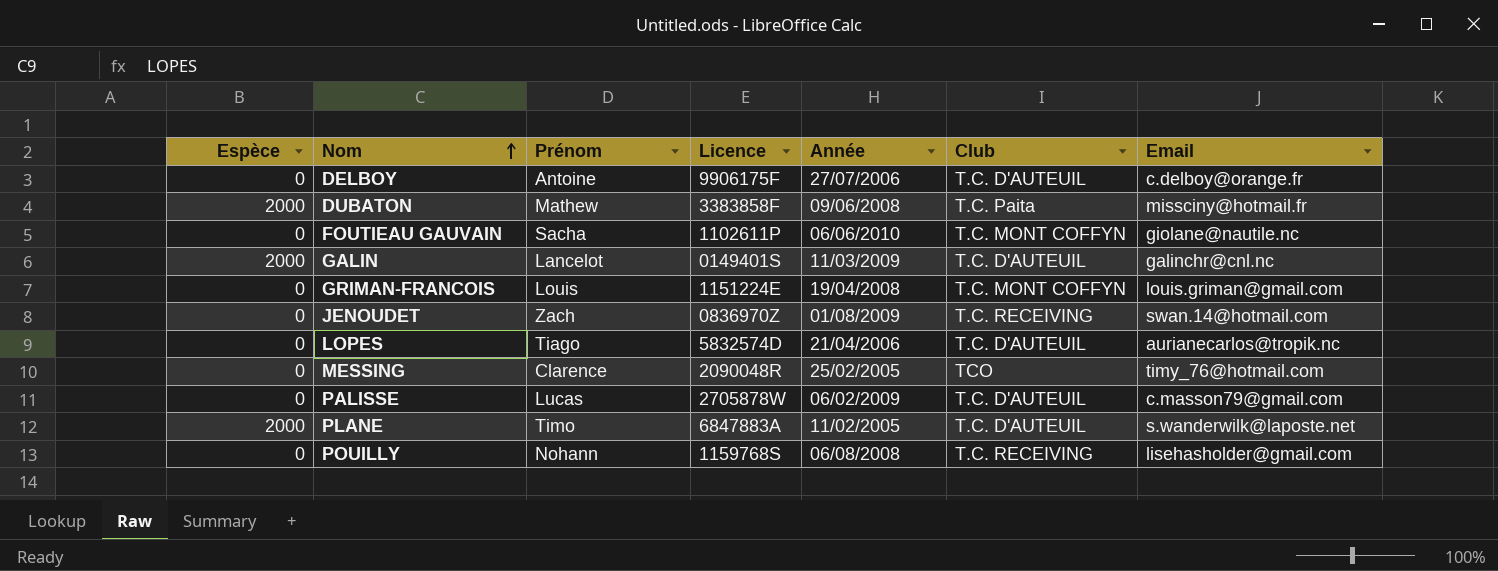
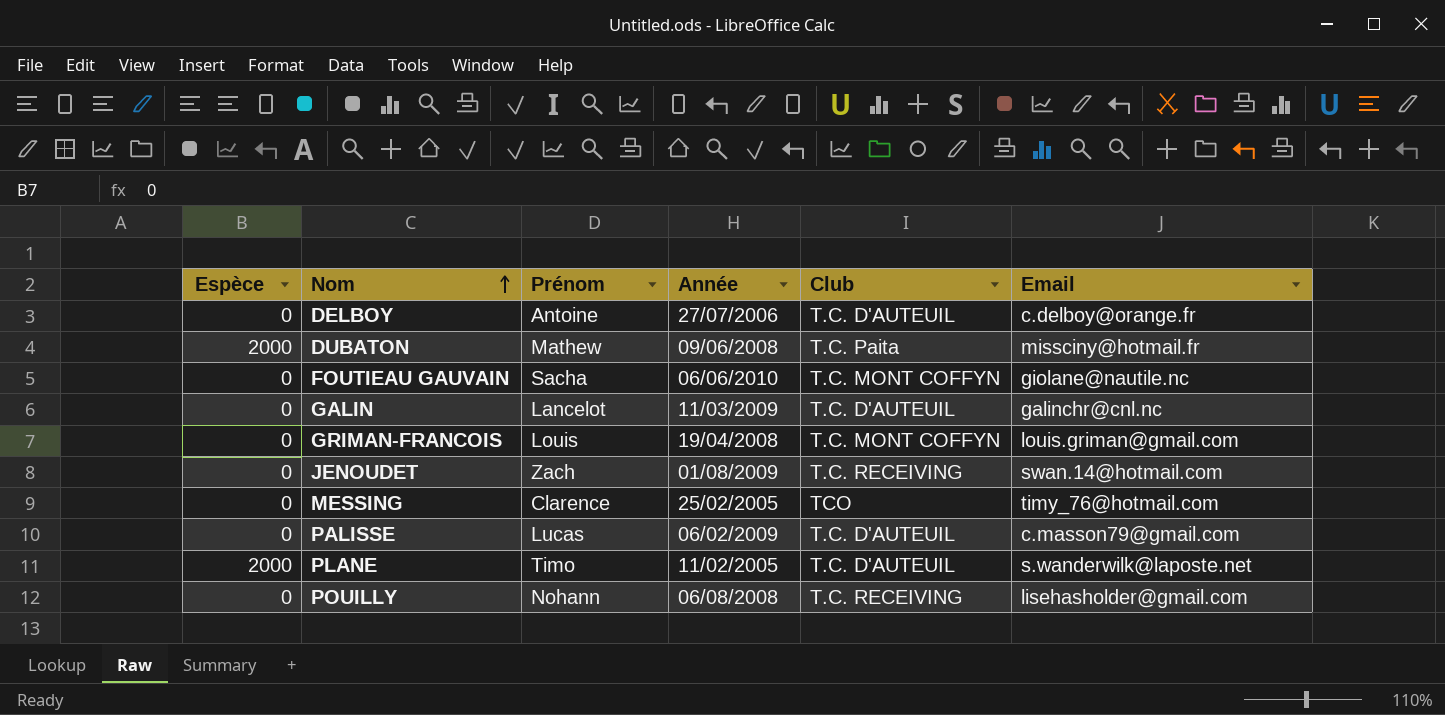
column Licence | position: 4 -> none
row LOPES: 0 | Tiago | 5832574D | 21/04/2006 | T.C. D'AUTEUIL | aurianecarlos@tropik.nc -> none
GALIN | Espèce: 2000 -> 0

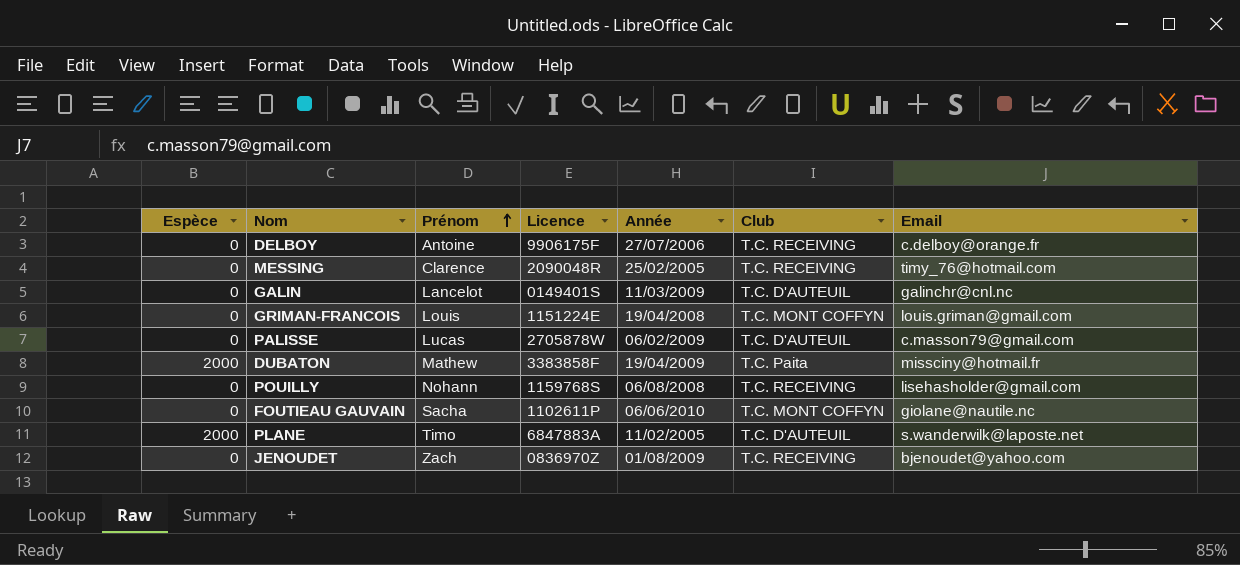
row order: Nom ascending -> Prénom ascending
column Licence | position: none -> 4
DELBOY | Club: T.C. D'AUTEUIL -> T.C. RECEIVING
MESSING | Club: TCO -> T.C. RECEIVING
DUBATON | Année: 09/06/2008 -> 19/04/2009
JENOUDET | Email: swan.14@hotmail.com -> bjenoudet@yahoo.com

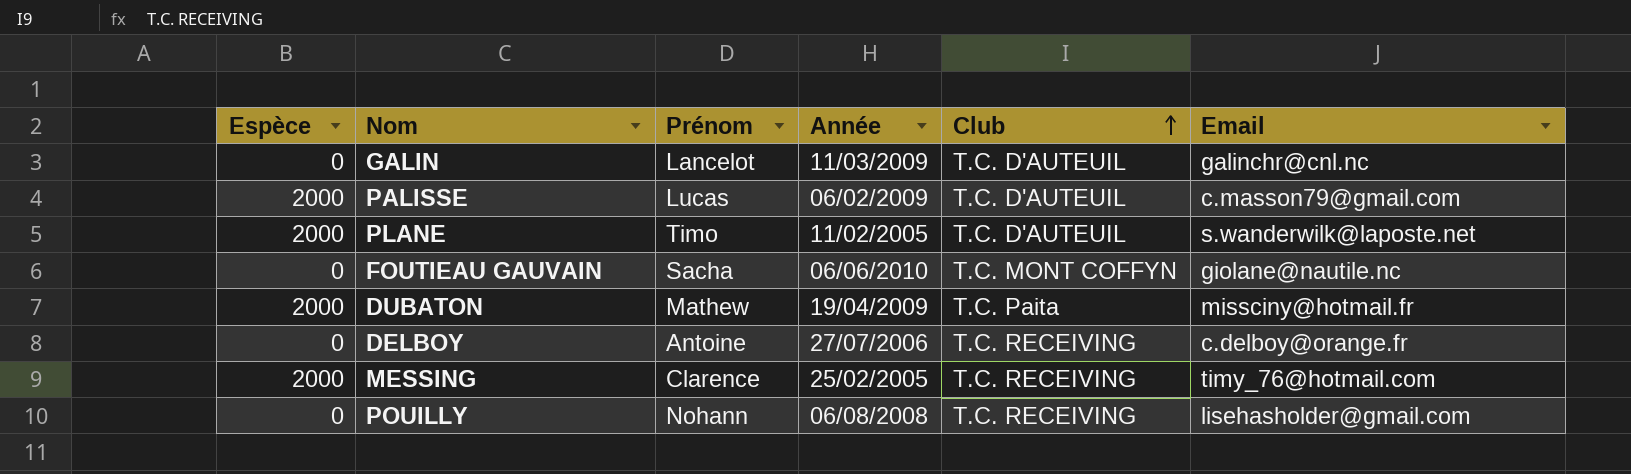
row order: Prénom ascending -> Club ascending
column Licence | position: 4 -> none
row GRIMAN-FRANCOIS: 0 | Louis | 1151224E | 19/04/2008 | T.C. MONT COFFYN | louis.griman@gmail.com -> none
row JENOUDET: 0 | Zach | 0836970Z | 01/08/2009 | T.C. RECEIVING | bjenoudet@yahoo.com -> none
PALISSE | Espèce: 0 -> 2000
MESSING | Espèce: 0 -> 2000

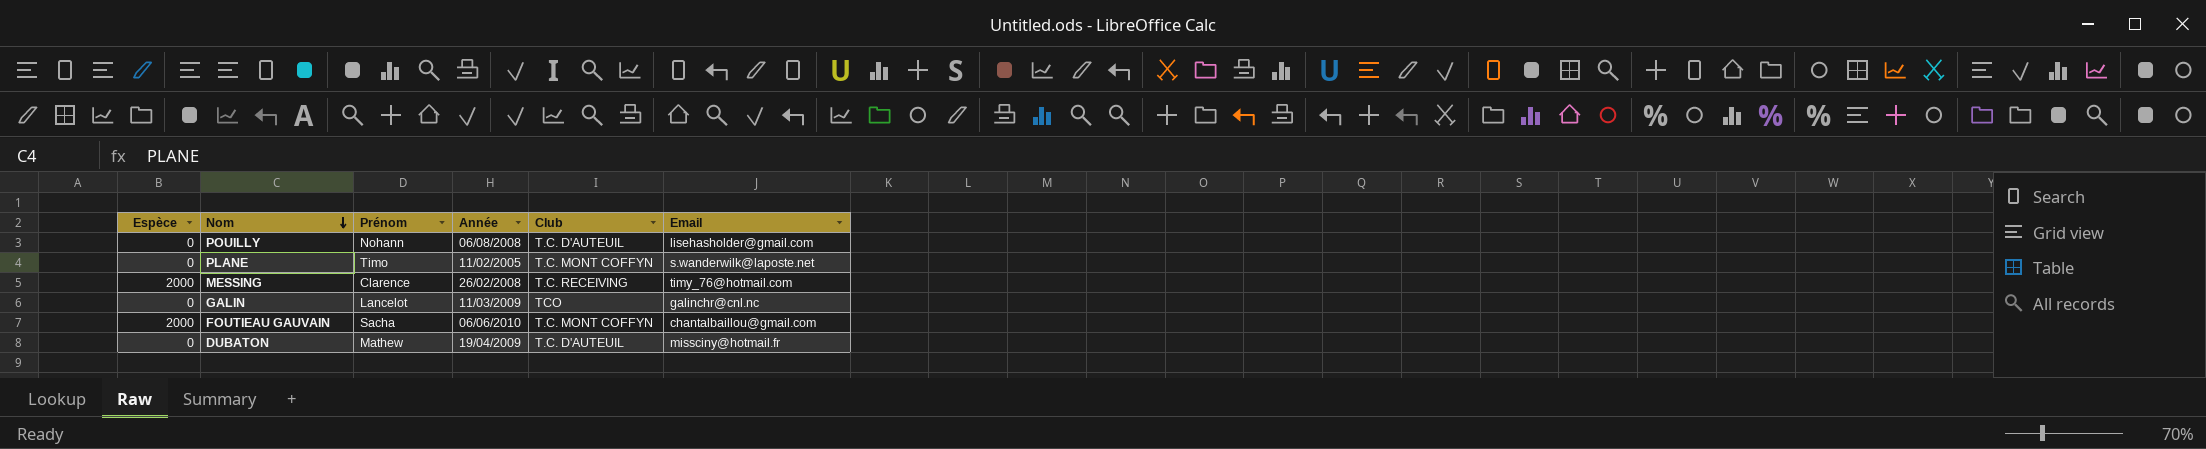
row order: Club ascending -> Nom descending
row PALISSE: 2000 | Lucas | 06/02/2009 | T.C. D'AUTEUIL | c.masson79@gmail.com -> none
row DELBOY: 0 | Antoine | 27/07/2006 | T.C. RECEIVING | c.delboy@orange.fr -> none
POUILLY | Club: T.C. RECEIVING -> T.C. D'AUTEUIL
PLANE | Espèce: 2000 -> 0
PLANE | Club: T.C. D'AUTEUIL -> T.C. MONT COFFYN
MESSING | Année: 25/02/2005 -> 26/02/2008
GALIN | Club: T.C. D'AUTEUIL -> TCO
FOUTIEAU GAUVAIN | Espèce: 0 -> 2000
FOUTIEAU GAUVAIN | Email: giolane@nautile.nc -> chantalbaillou@gmail.com
DUBATON | Espèce: 2000 -> 0
DUBATON | Club: T.C. Paita -> T.C. D'AUTEUIL

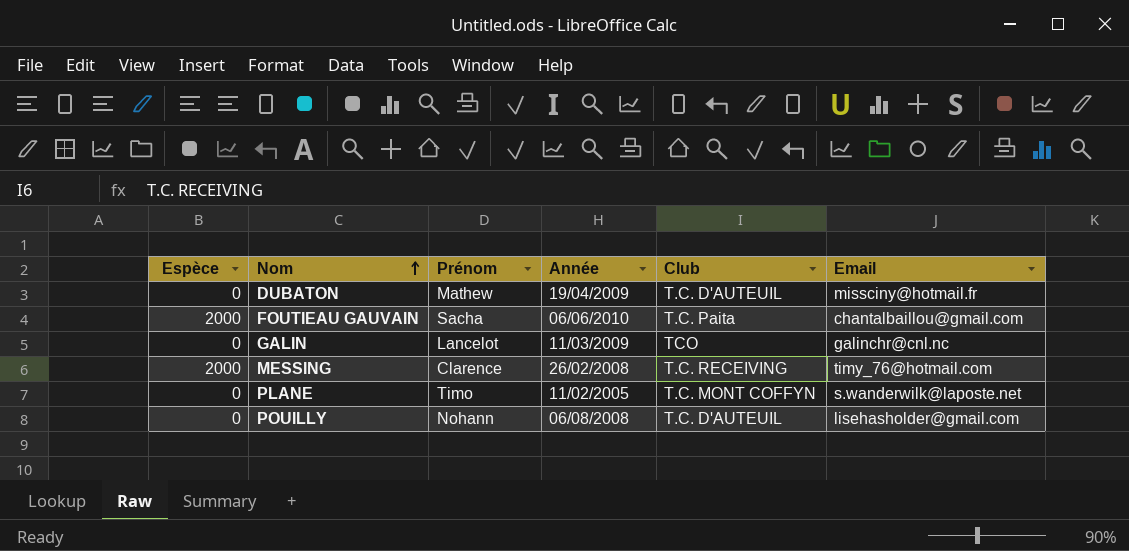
row order: Nom descending -> Nom ascending
FOUTIEAU GAUVAIN | Club: T.C. MONT COFFYN -> T.C. Paita

